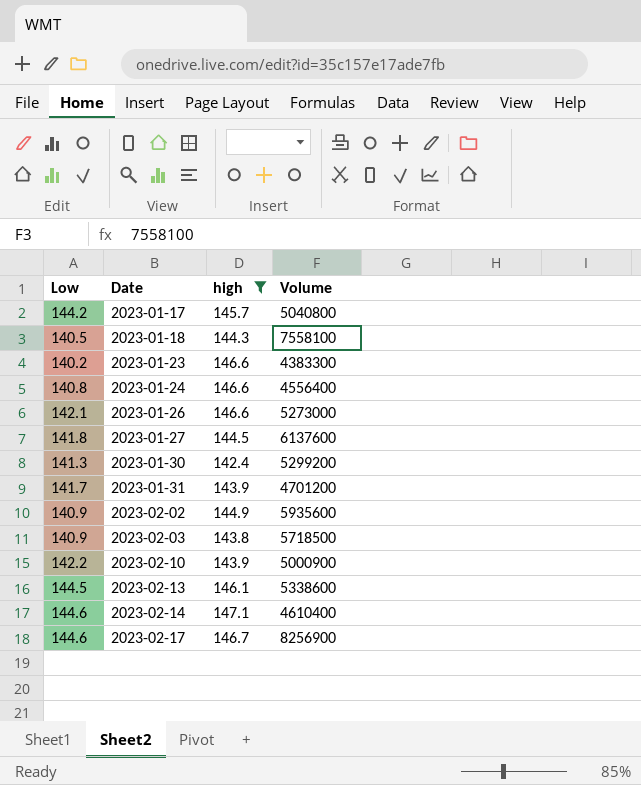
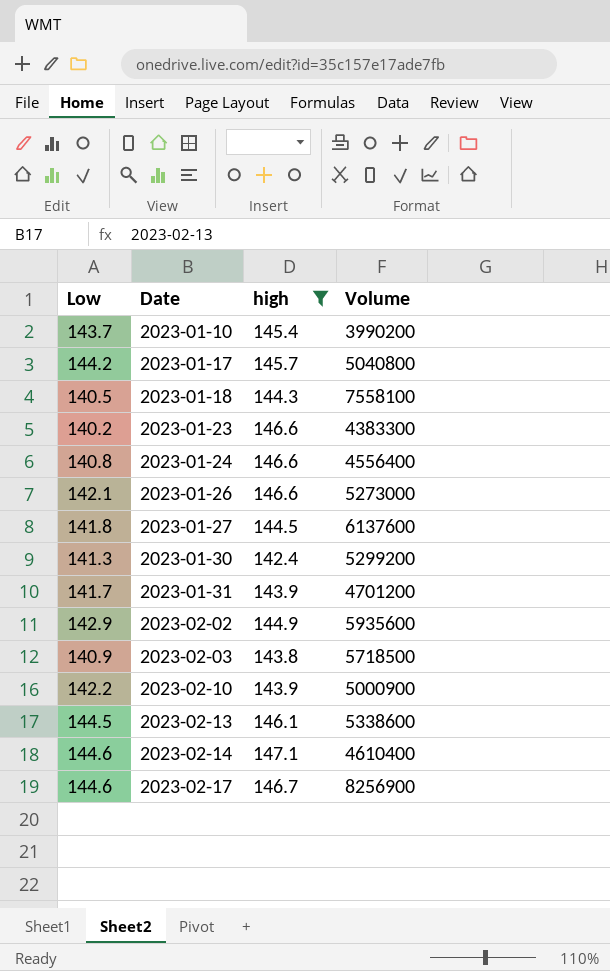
row 2023-01-10: none -> 143.7 | 145.4 | 3990200
2023-02-02 | Low: 140.9 -> 142.9

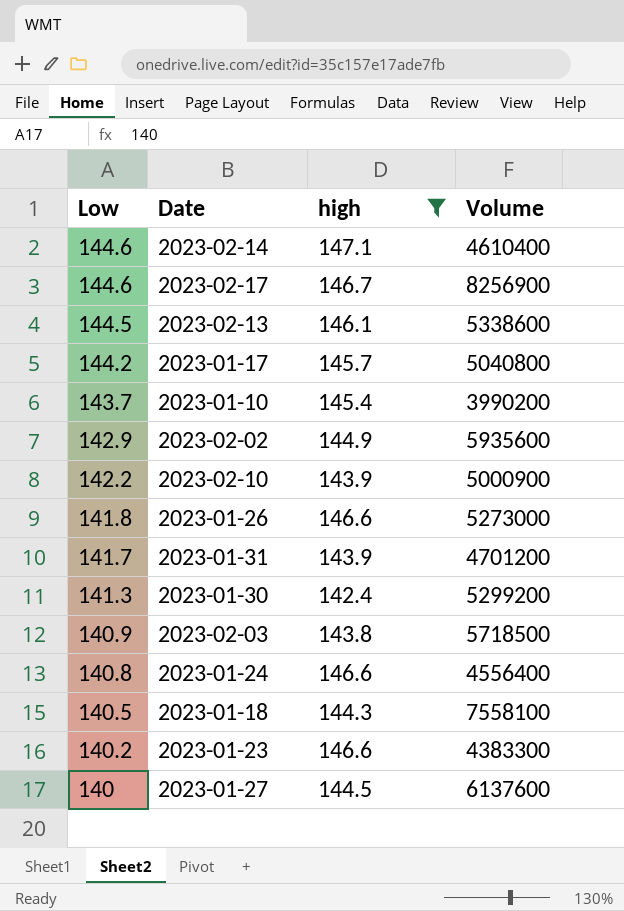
row order: Date ascending -> Low descending
2023-01-26 | Low: 142.1 -> 141.8
2023-01-27 | Low: 141.8 -> 140

